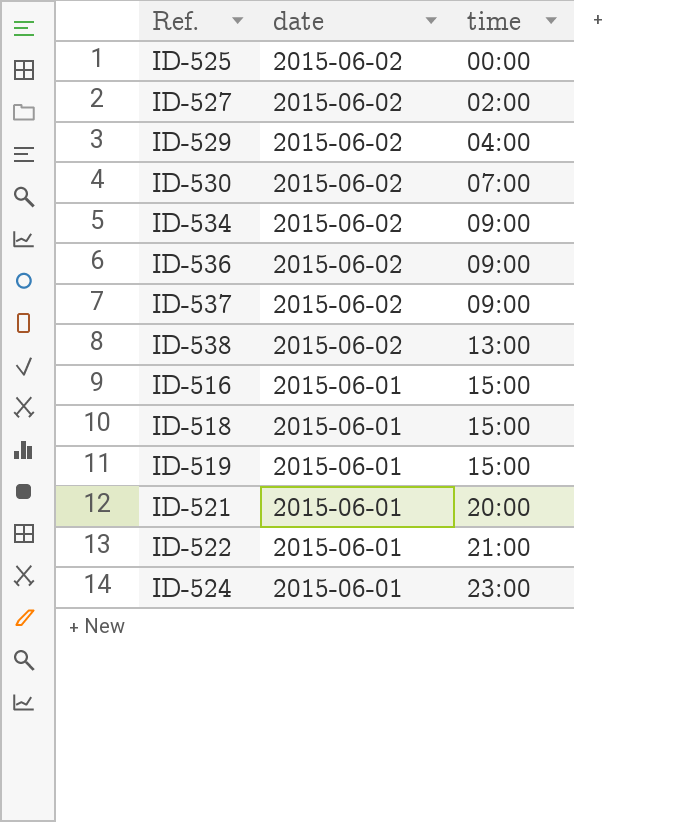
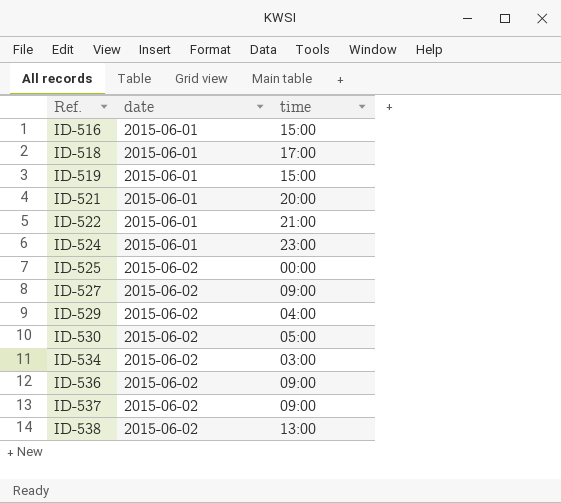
row order: date descending -> Ref. ascending
ID-518 | time: 15:00 -> 17:00
ID-527 | time: 02:00 -> 09:00
ID-530 | time: 07:00 -> 05:00
ID-534 | time: 09:00 -> 03:00

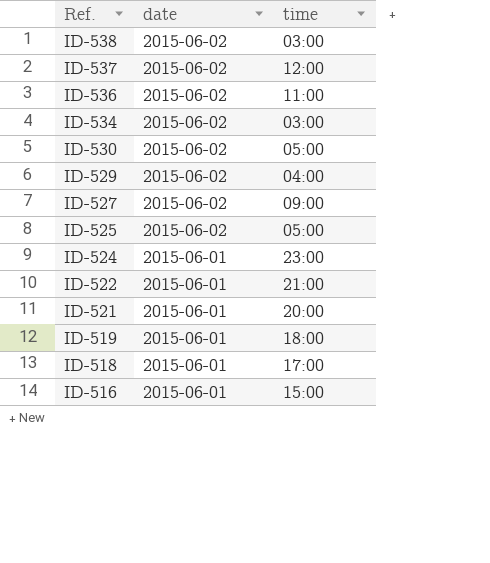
row order: Ref. ascending -> Ref. descending
ID-538 | time: 13:00 -> 03:00
ID-537 | time: 09:00 -> 12:00
ID-536 | time: 09:00 -> 11:00
ID-525 | time: 00:00 -> 05:00
ID-519 | time: 15:00 -> 18:00

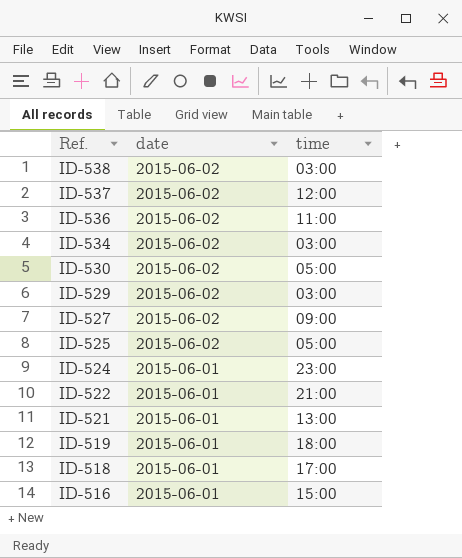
ID-529 | time: 04:00 -> 03:00
ID-521 | time: 20:00 -> 13:00

